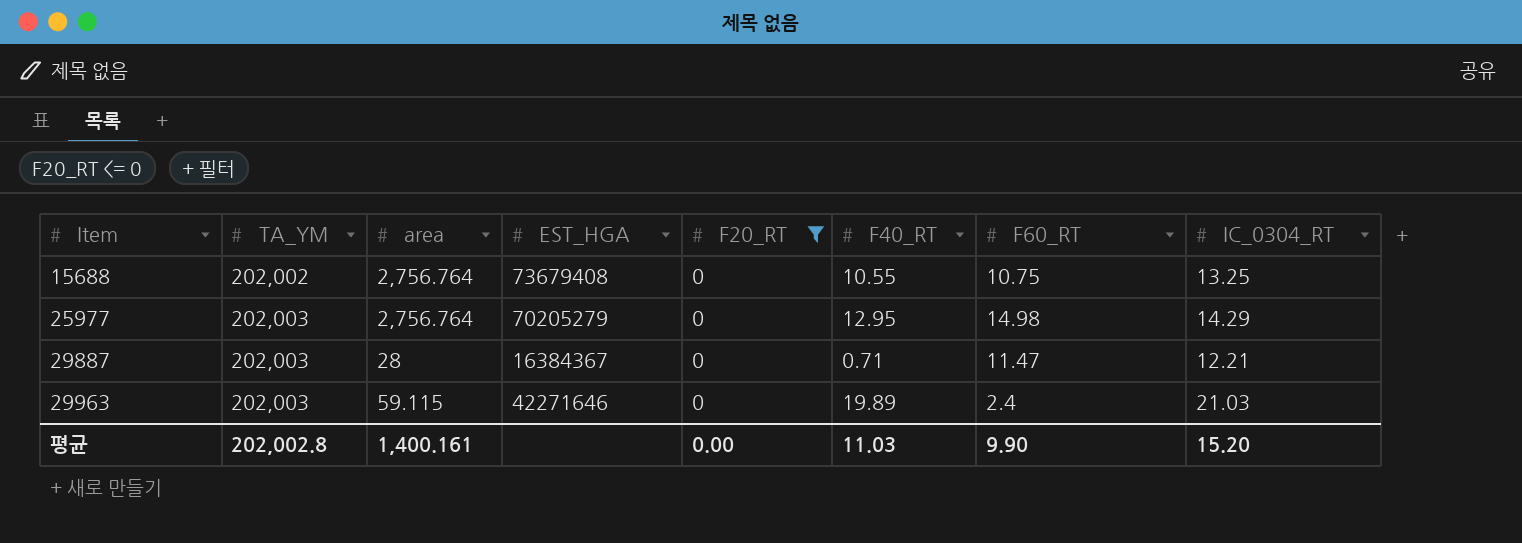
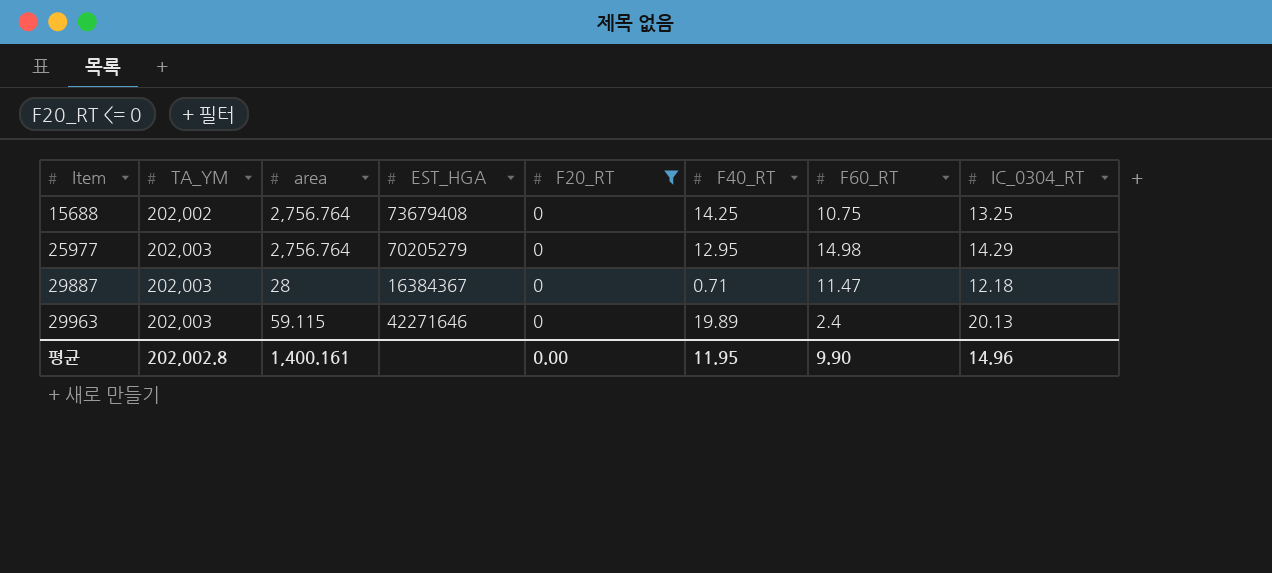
15688 | F40_RT: 10.55 -> 14.25
29887 | IC_0304_RT: 12.21 -> 12.18
29963 | IC_0304_RT: 21.03 -> 20.13
평균 | F40_RT: 11.03 -> 11.95
평균 | IC_0304_RT: 15.20 -> 14.96

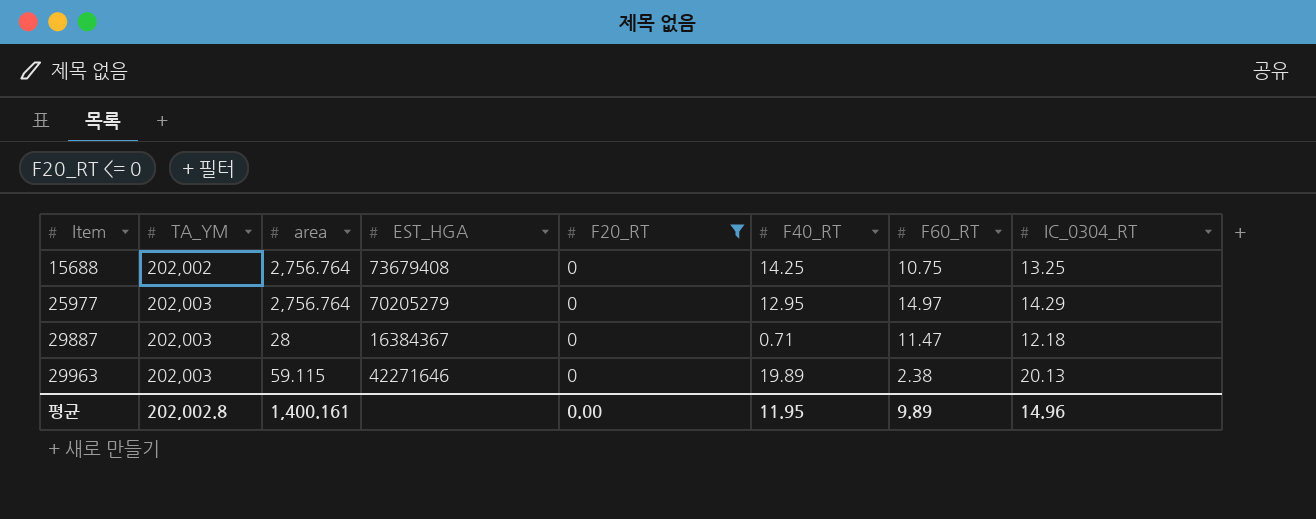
25977 | F60_RT: 14.98 -> 14.97
29963 | F60_RT: 2.4 -> 2.38
평균 | F60_RT: 9.90 -> 9.89

